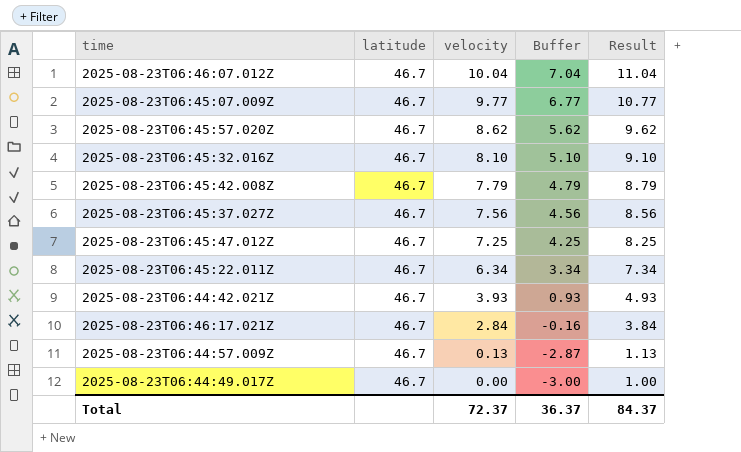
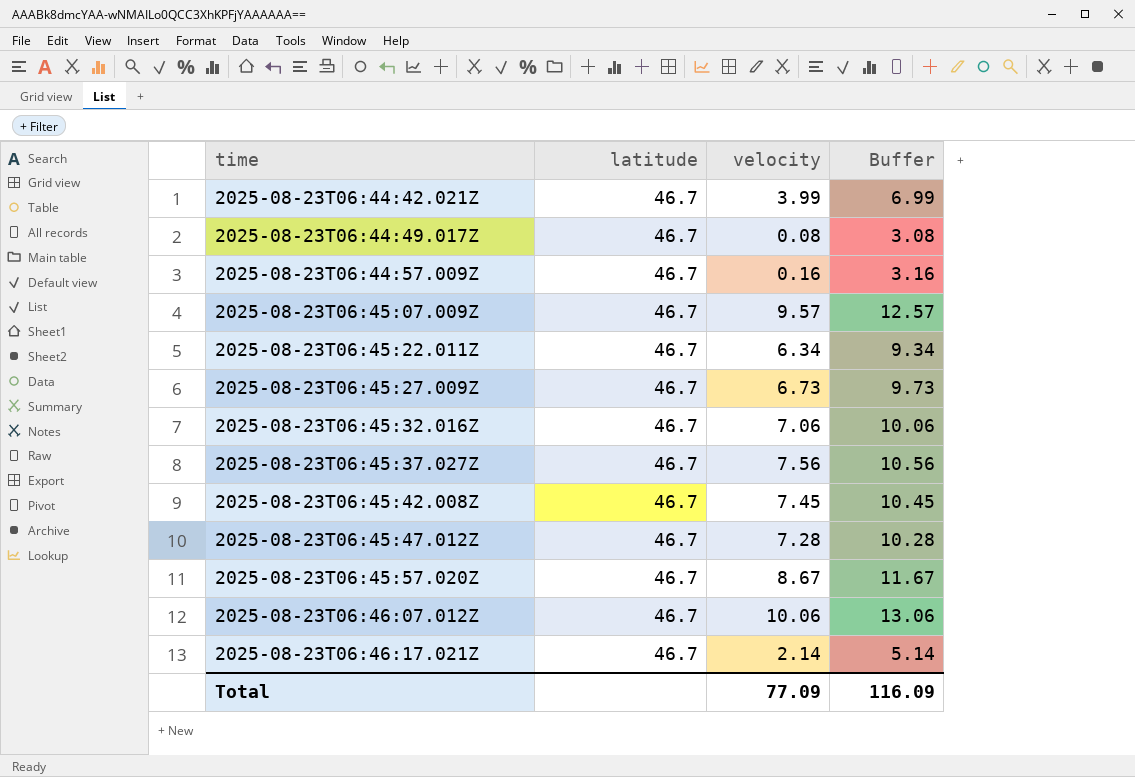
row order: velocity descending -> time ascending
column Result | formula: [velocity] + 1 -> none
column Buffer | formula: [velocity] - 3 -> [velocity] + 3
2025-08-23T06:44:42.021Z | velocity: 3.93 -> 3.99
2025-08-23T06:44:49.017Z | velocity: 0.00 -> 0.08
2025-08-23T06:44:57.009Z | velocity: 0.13 -> 0.16
2025-08-23T06:45:07.009Z | velocity: 9.77 -> 9.57
row 2025-08-23T06:45:27.009Z: none -> 46.7 | 6.73 | 9.73
2025-08-23T06:45:32.016Z | velocity: 8.10 -> 7.06
2025-08-23T06:45:42.008Z | velocity: 7.79 -> 7.45
2025-08-23T06:45:47.012Z | velocity: 7.25 -> 7.28
2025-08-23T06:45:57.020Z | velocity: 8.62 -> 8.67
2025-08-23T06:46:07.012Z | velocity: 10.04 -> 10.06
2025-08-23T06:46:17.021Z | velocity: 2.84 -> 2.14
Total | velocity: 72.37 -> 77.09
Total | Buffer: 36.37 -> 116.09

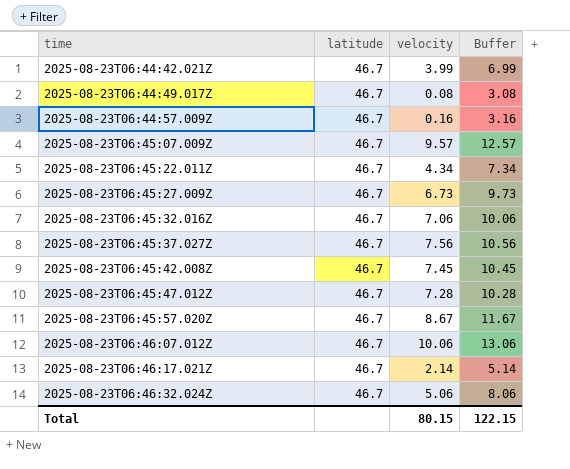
2025-08-23T06:45:22.011Z | velocity: 6.34 -> 4.34
2025-08-23T06:45:22.011Z | Buffer: 9.34 -> 7.34
row 2025-08-23T06:46:32.024Z: none -> 46.7 | 5.06 | 8.06
Total | velocity: 77.09 -> 80.15
Total | Buffer: 116.09 -> 122.15

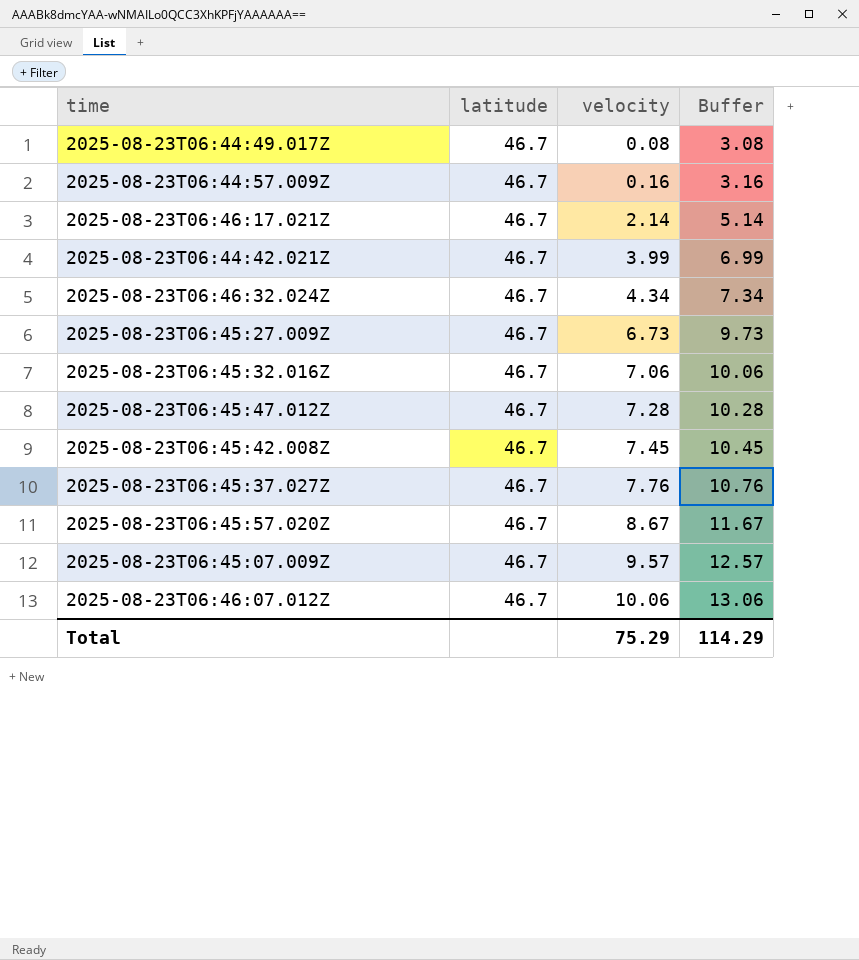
row order: time ascending -> velocity ascending
row 2025-08-23T06:45:22.011Z: 46.7 | 4.34 | 7.34 -> none
2025-08-23T06:46:32.024Z | velocity: 5.06 -> 4.34
2025-08-23T06:46:32.024Z | Buffer: 8.06 -> 7.34
2025-08-23T06:45:37.027Z | velocity: 7.56 -> 7.76
2025-08-23T06:45:37.027Z | Buffer: 10.56 -> 10.76
Total | velocity: 80.15 -> 75.29
Total | Buffer: 122.15 -> 114.29

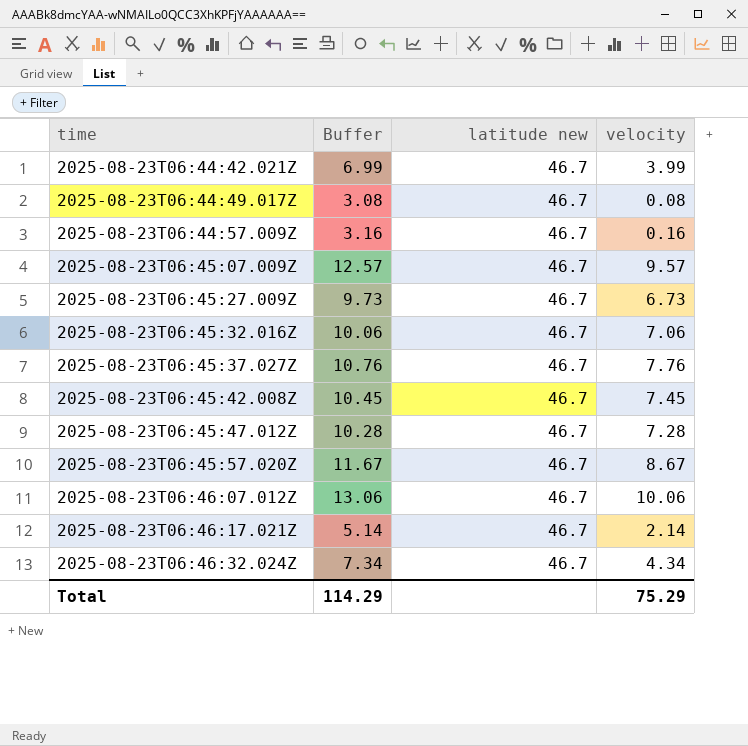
row order: velocity ascending -> time ascending
column Buffer | position: 4 -> 2
column name: latitude -> latitude new

